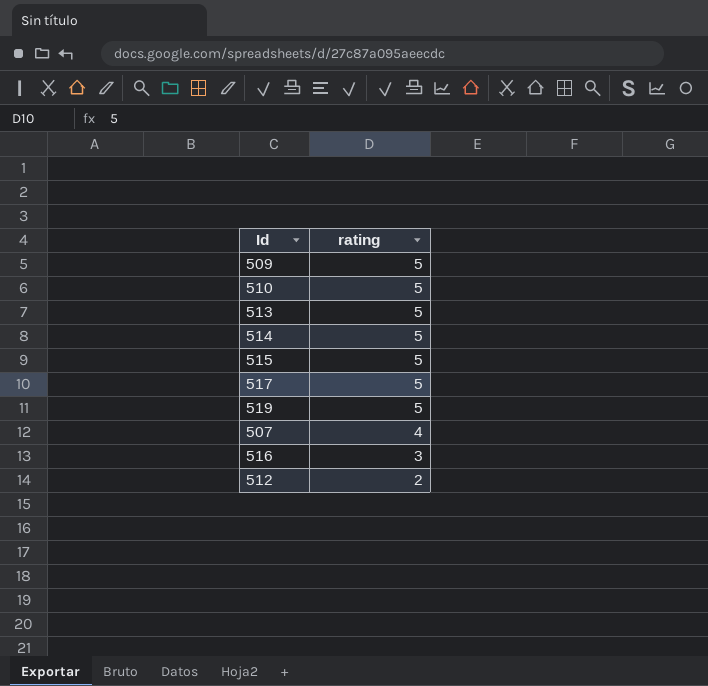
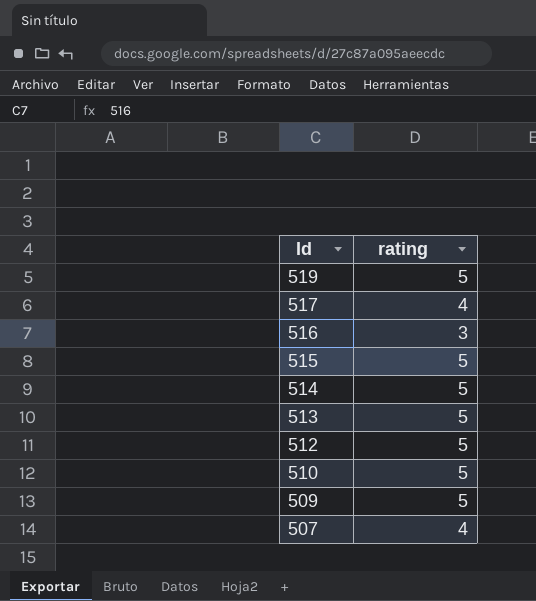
row order: rating descending -> Id descending
517 | rating: 5 -> 4
512 | rating: 2 -> 5

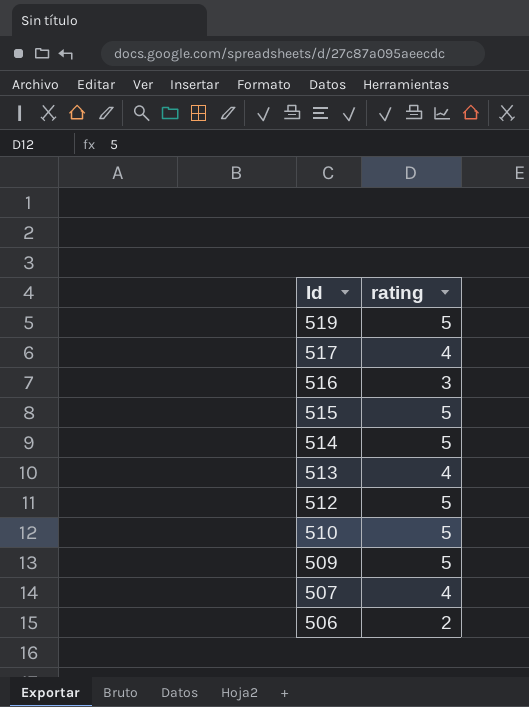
513 | rating: 5 -> 4
row 506: none -> 2

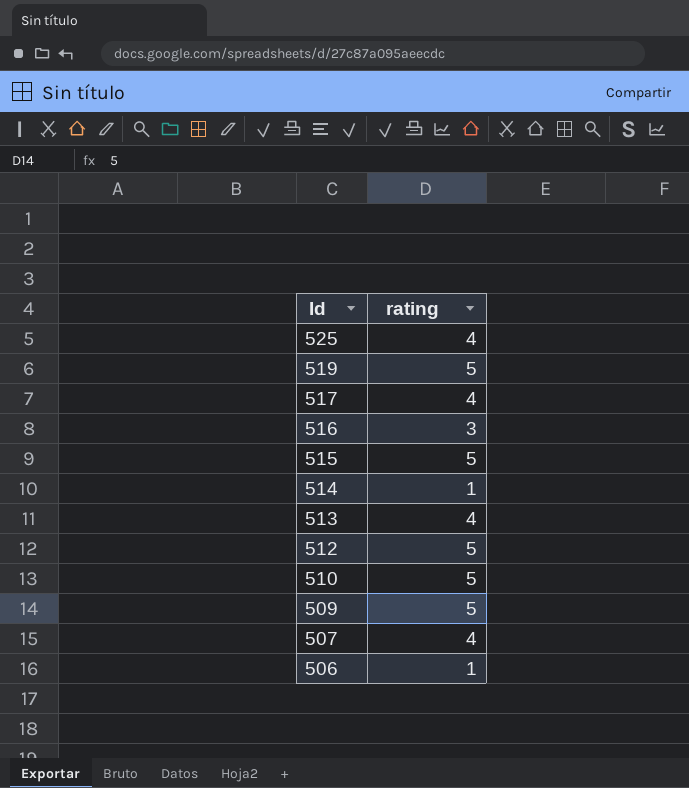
row 525: none -> 4
514 | rating: 5 -> 1
506 | rating: 2 -> 1

